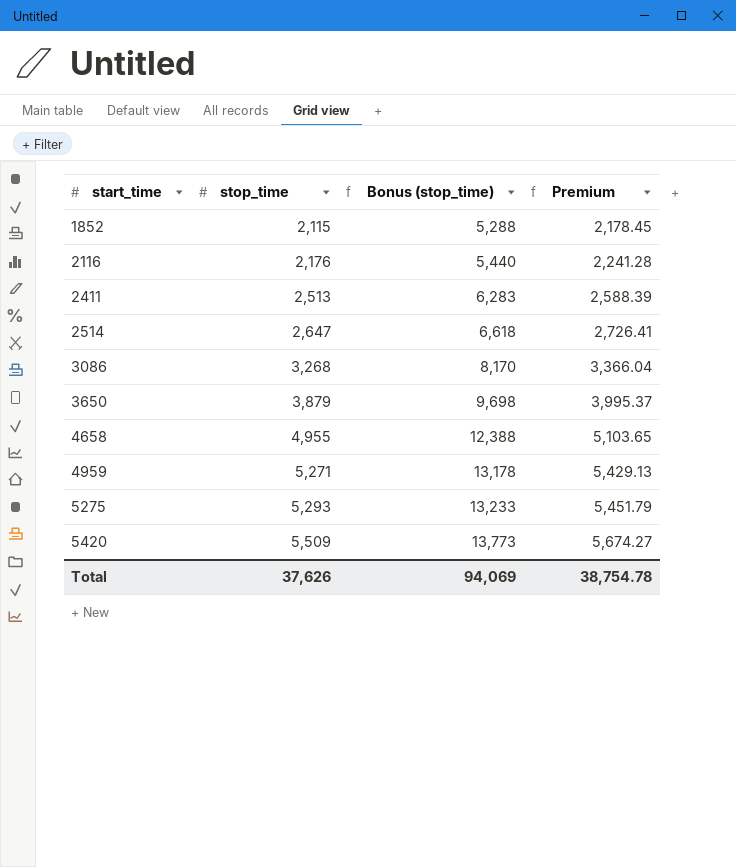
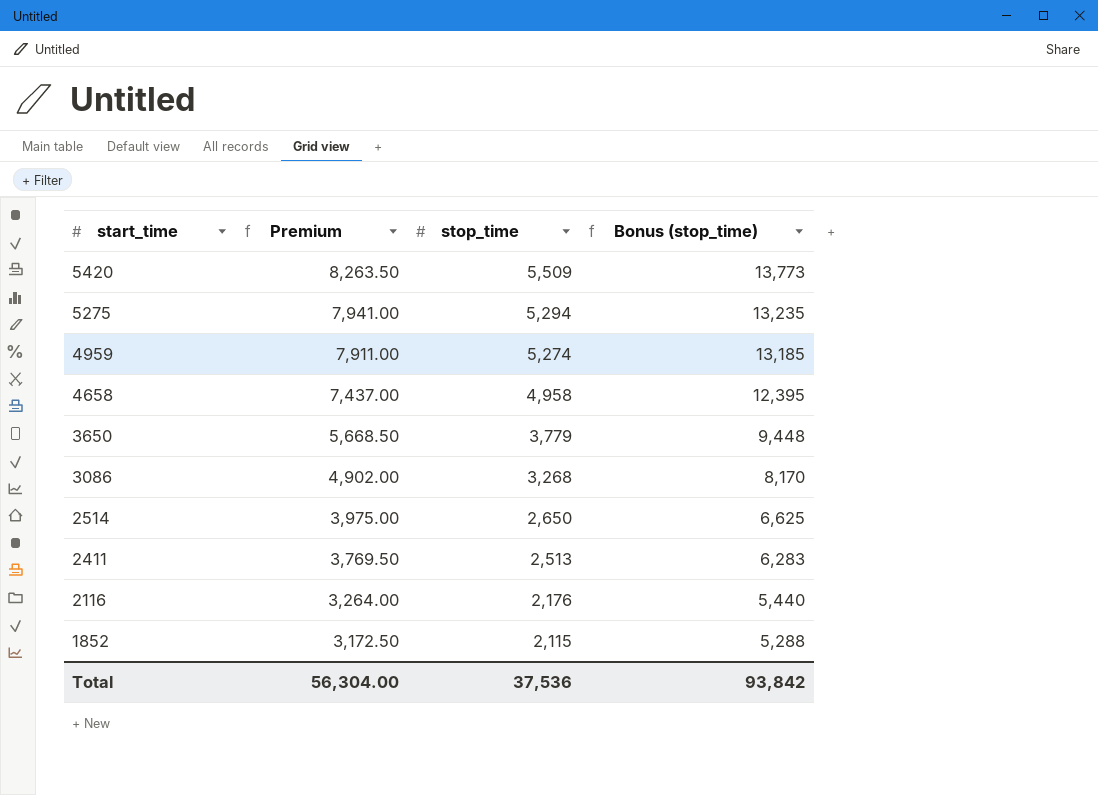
row order: start_time ascending -> start_time descending
column Premium | formula: [stop_time] * 1.03 -> [stop_time] * 1.5
column Premium | position: 4 -> 2
5275 | stop_time: 5,293 -> 5,294
5275 | Bonus (stop_time): 13,233 -> 13,235
4959 | stop_time: 5,271 -> 5,274
4959 | Bonus (stop_time): 13,178 -> 13,185
4658 | stop_time: 4,955 -> 4,958
4658 | Bonus (stop_time): 12,388 -> 12,395
3650 | stop_time: 3,879 -> 3,779
3650 | Bonus (stop_time): 9,698 -> 9,448
2514 | stop_time: 2,647 -> 2,650
2514 | Bonus (stop_time): 6,618 -> 6,625
Total | Premium: 38,754.78 -> 56,304.00
Total | stop_time: 37,626 -> 37,536
Total | Bonus (stop_time): 94,069 -> 93,842

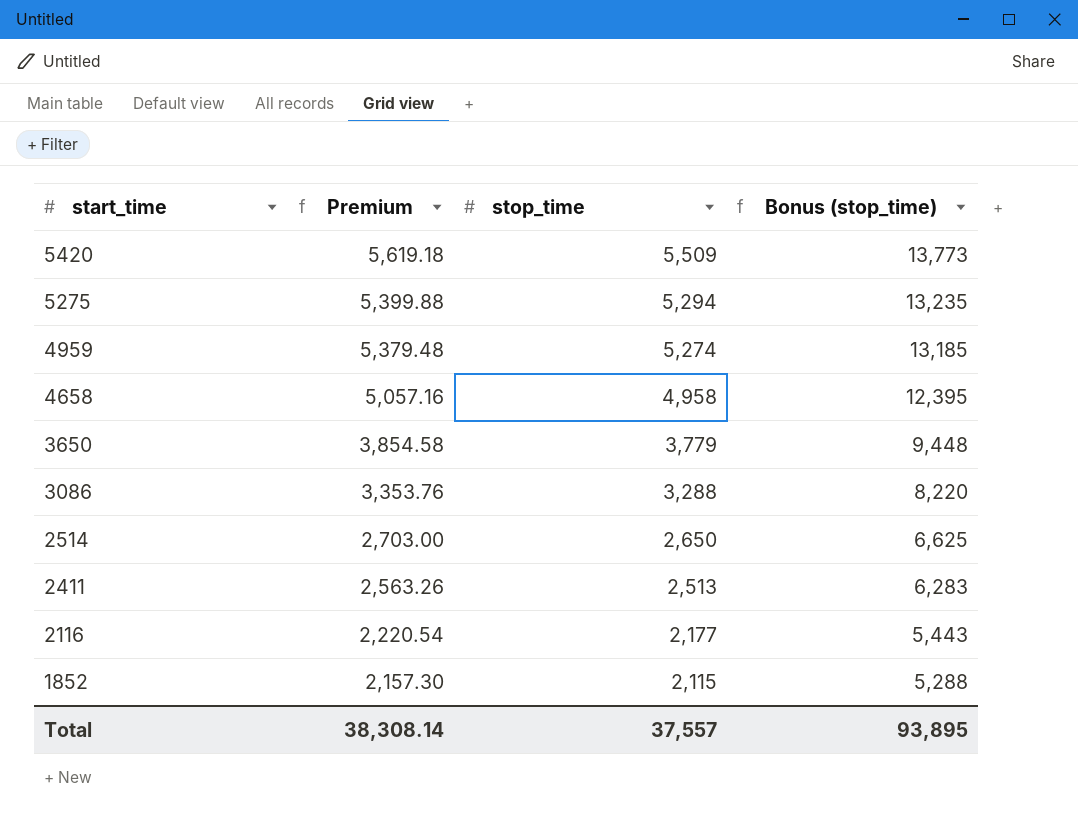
column Premium | formula: [stop_time] * 1.5 -> [stop_time] * 1.02
3086 | stop_time: 3,268 -> 3,288
3086 | Bonus (stop_time): 8,170 -> 8,220
2116 | stop_time: 2,176 -> 2,177
2116 | Bonus (stop_time): 5,440 -> 5,443
Total | Premium: 56,304.00 -> 38,308.14
Total | stop_time: 37,536 -> 37,557
Total | Bonus (stop_time): 93,842 -> 93,895

